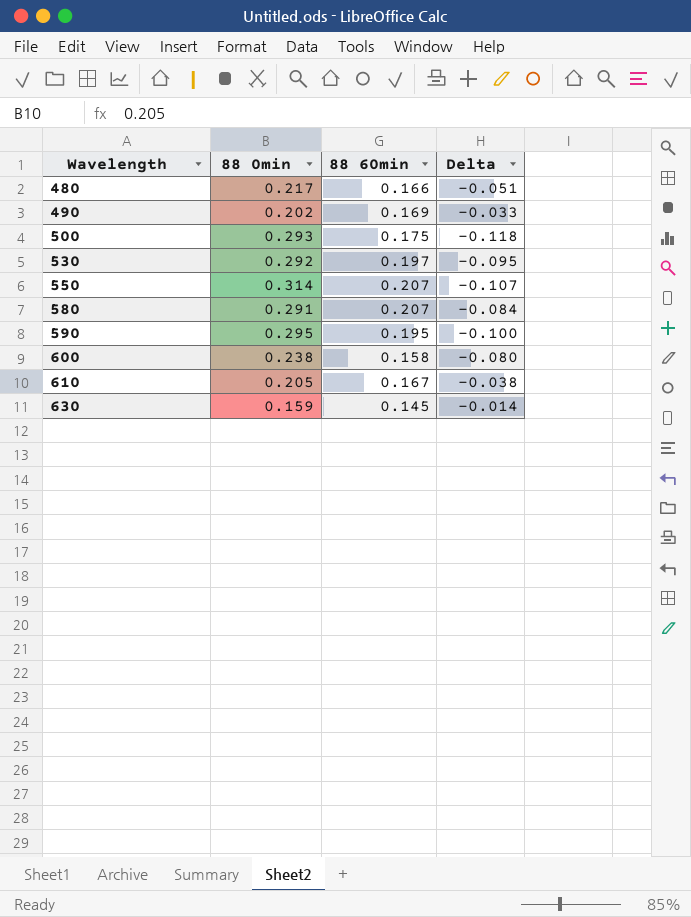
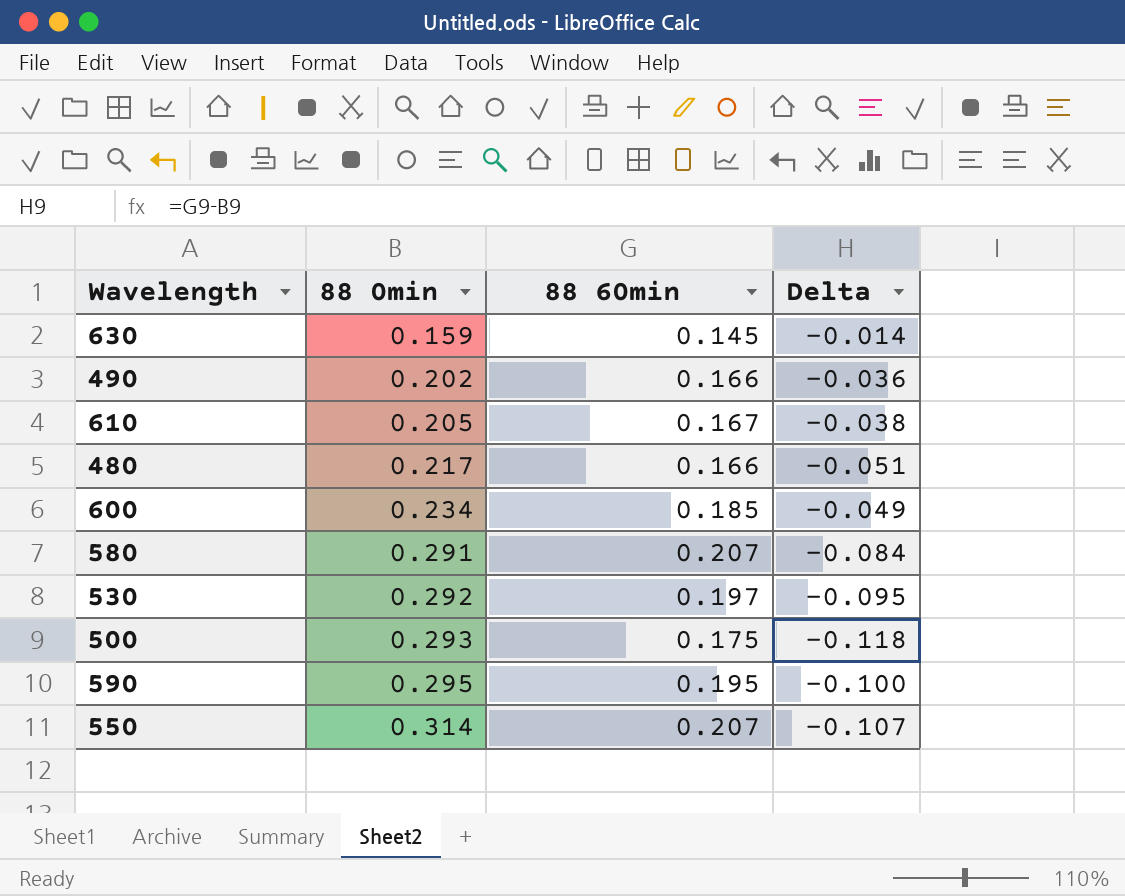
row order: Wavelength ascending -> 88 0min ascending
490 | 88 60min: 0.169 -> 0.166
490 | Delta: -0.033 -> -0.036
600 | 88 0min: 0.238 -> 0.234
600 | 88 60min: 0.158 -> 0.185
600 | Delta: -0.080 -> -0.049

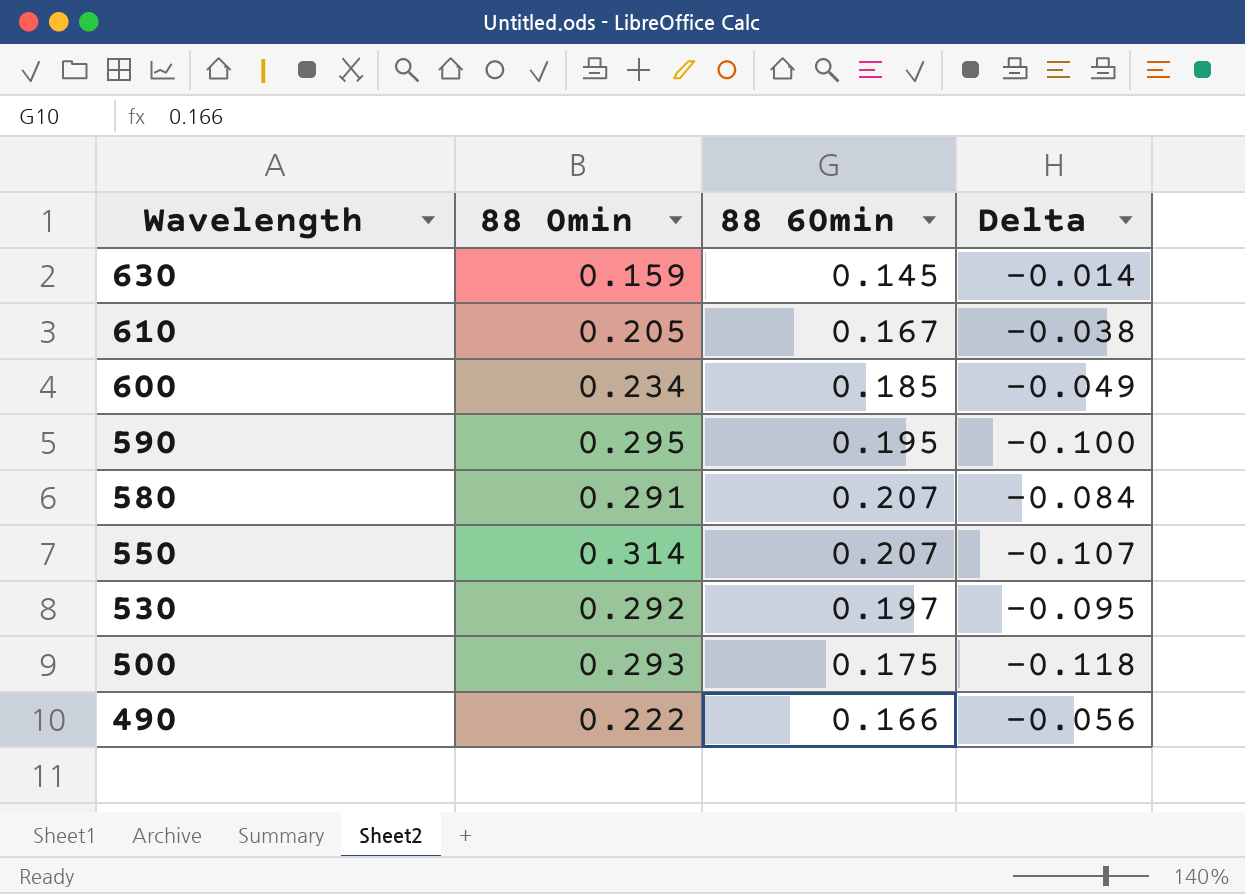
row order: 88 0min ascending -> Wavelength descending
row 480: 0.217 | 0.166 | -0.051 -> none
490 | 88 0min: 0.202 -> 0.222
490 | Delta: -0.036 -> -0.056

